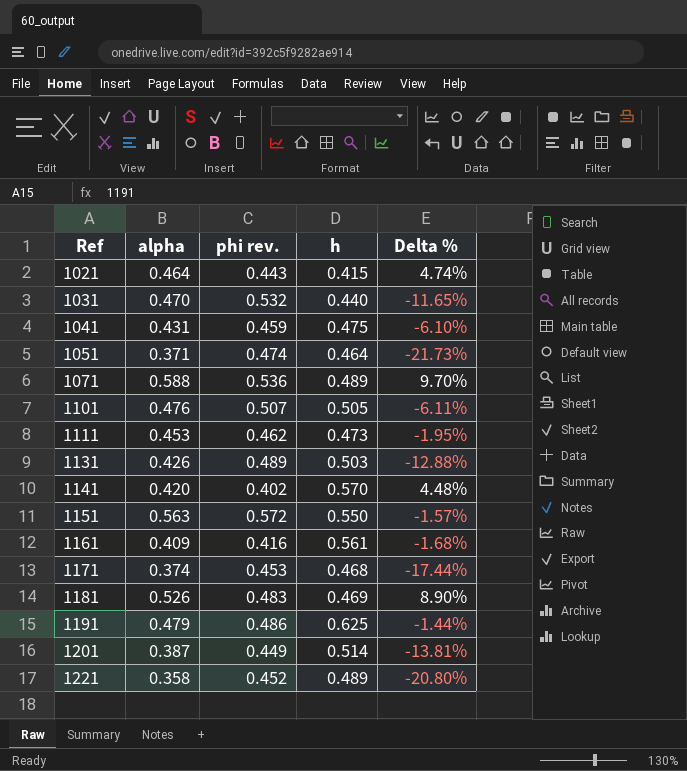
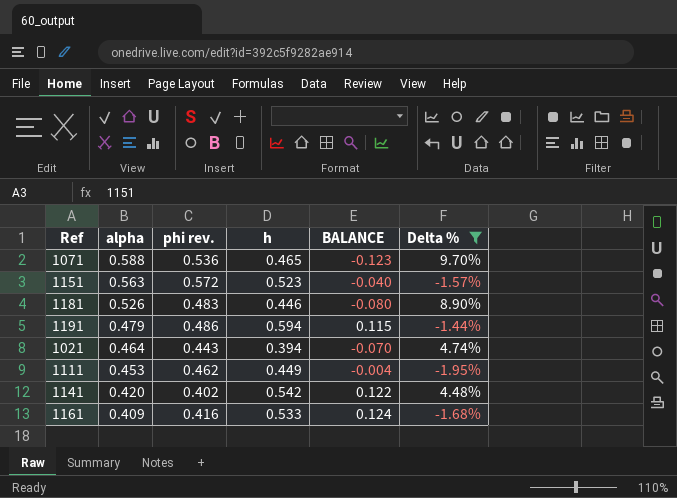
filter: none -> Delta % >= -1.95%
row order: Ref ascending -> alpha descending
column BALANCE | formula: none -> [h] - [alpha]
1071 | h: 0.489 -> 0.465
1151 | h: 0.550 -> 0.523
1181 | h: 0.469 -> 0.446
1191 | h: 0.625 -> 0.594
1021 | h: 0.415 -> 0.394
1111 | h: 0.473 -> 0.449
1141 | h: 0.570 -> 0.542
1161 | h: 0.561 -> 0.533

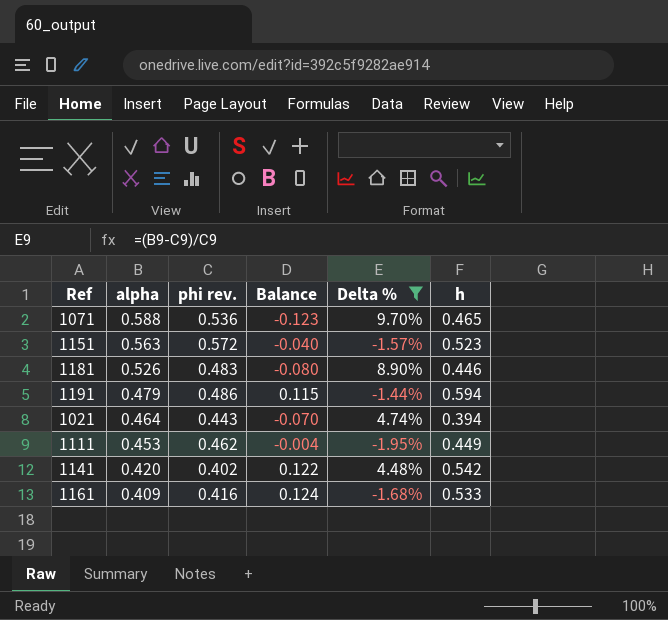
column name: BALANCE -> Balance
column h | position: 4 -> 6

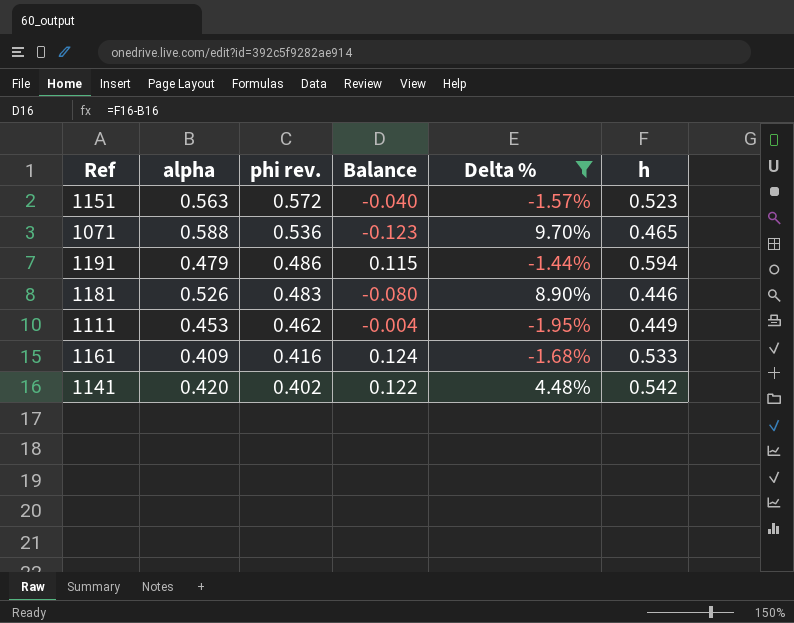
row order: alpha descending -> phi rev. descending
row 1021: 0.464 | 0.443 | -0.070 | 4.74% | 0.394 -> none

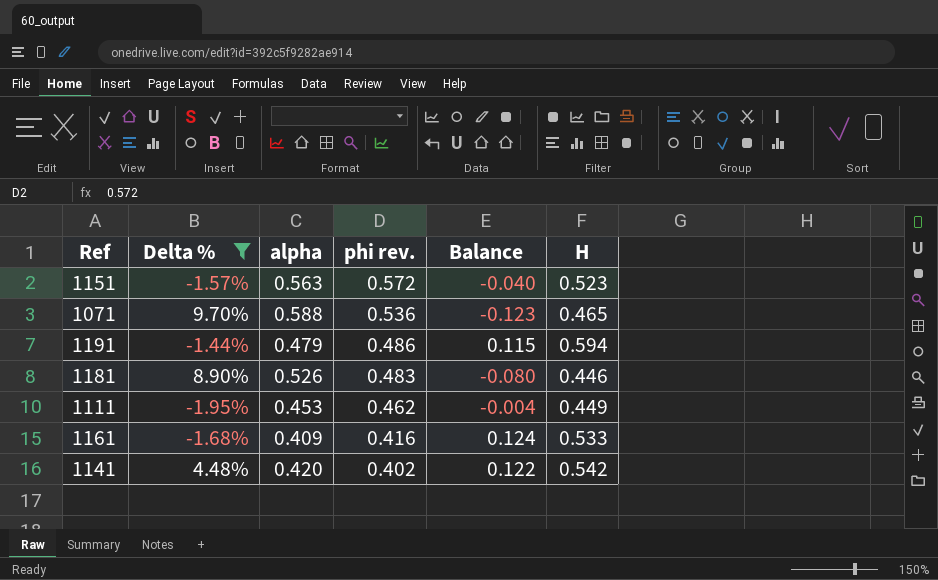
column Delta % | position: 5 -> 2
column name: h -> H

